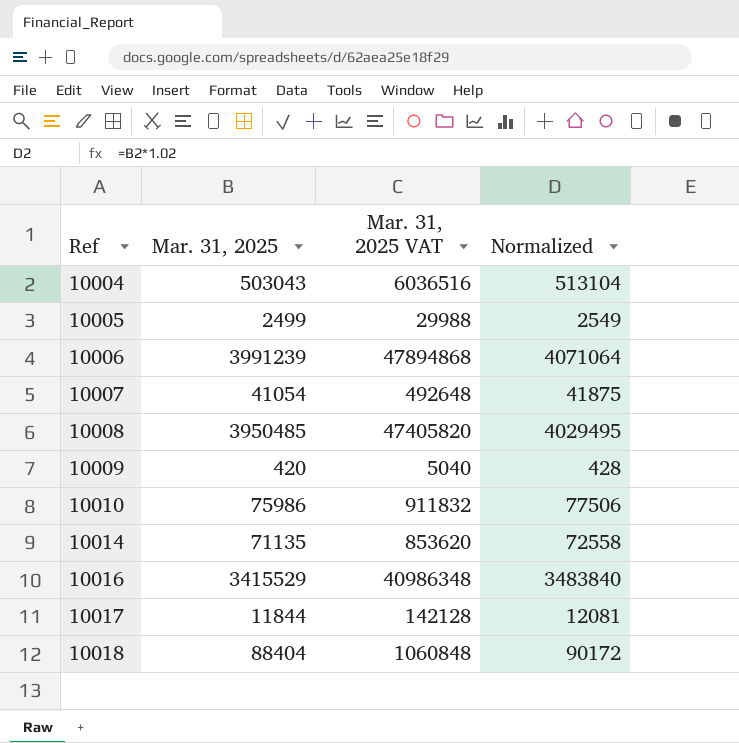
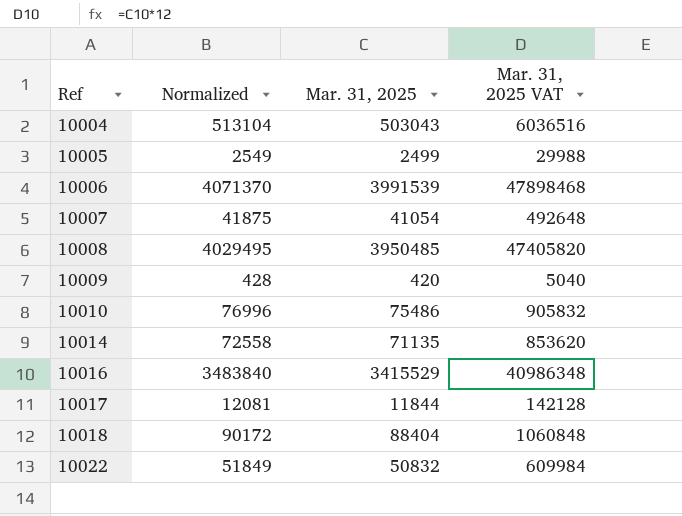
column Normalized | position: 4 -> 2
10006 | Normalized: 4071064 -> 4071370
10006 | Mar. 31, 2025: 3991239 -> 3991539
10006 | Mar. 31, 2025 VAT: 47894868 -> 47898468
10010 | Normalized: 77506 -> 76996
10010 | Mar. 31, 2025: 75986 -> 75486
10010 | Mar. 31, 2025 VAT: 911832 -> 905832
row 10022: none -> 51849 | 50832 | 609984

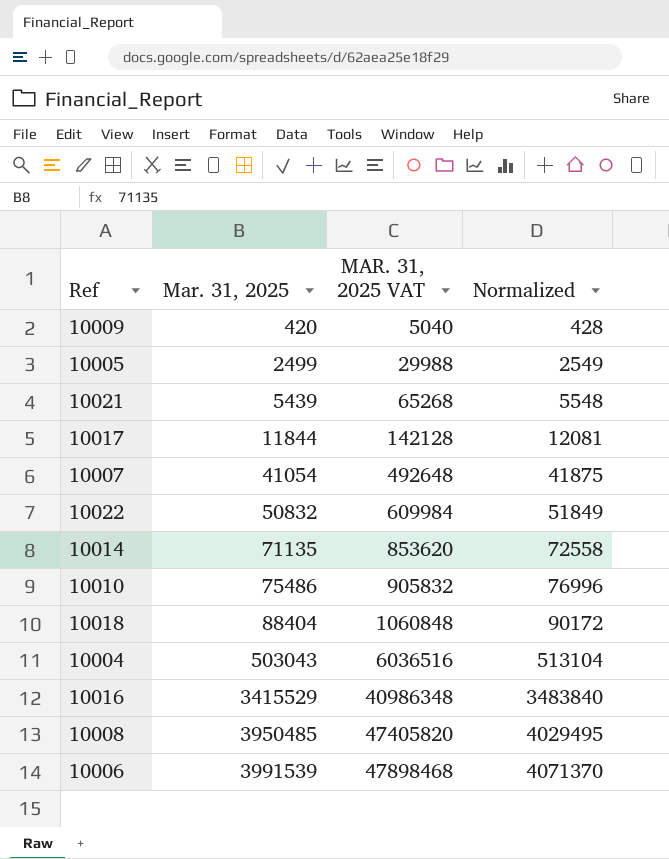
row order: Ref ascending -> Mar. 31, 2025 ascending
column name: Mar. 31, 2025 VAT -> MAR. 31, 2025 VAT
column Normalized | position: 2 -> 4
row 10021: none -> 5439 | 65268 | 5548

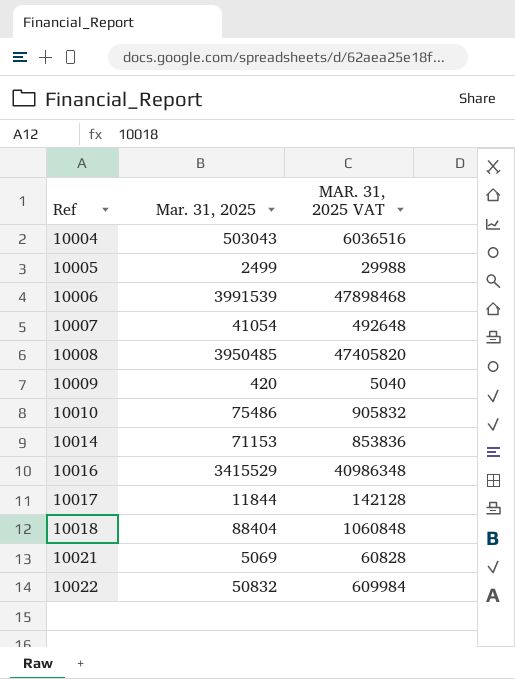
row order: Mar. 31, 2025 ascending -> Ref ascending
column Normalized | formula: [Mar. 31, 2025] * 1.02 -> none
10014 | Mar. 31, 2025: 71135 -> 71153
10014 | MAR. 31, 2025 VAT: 853620 -> 853836
10021 | Mar. 31, 2025: 5439 -> 5069
10021 | MAR. 31, 2025 VAT: 65268 -> 60828

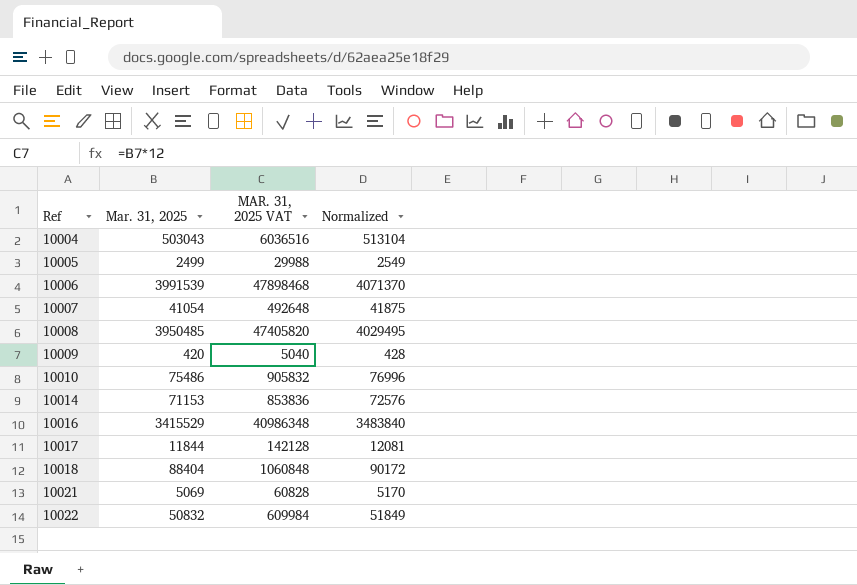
column Normalized | formula: none -> [Mar. 31, 2025] * 1.02

